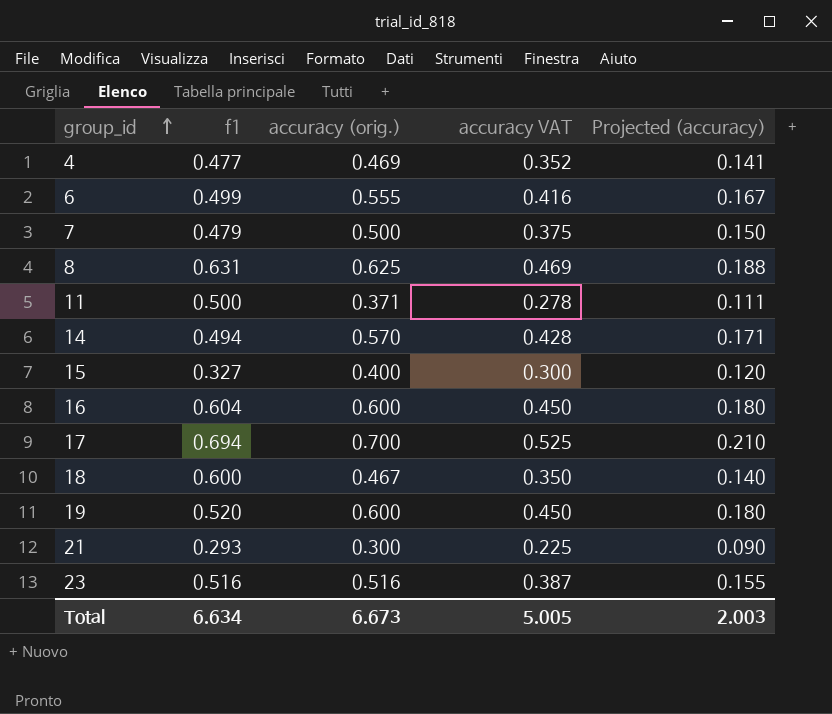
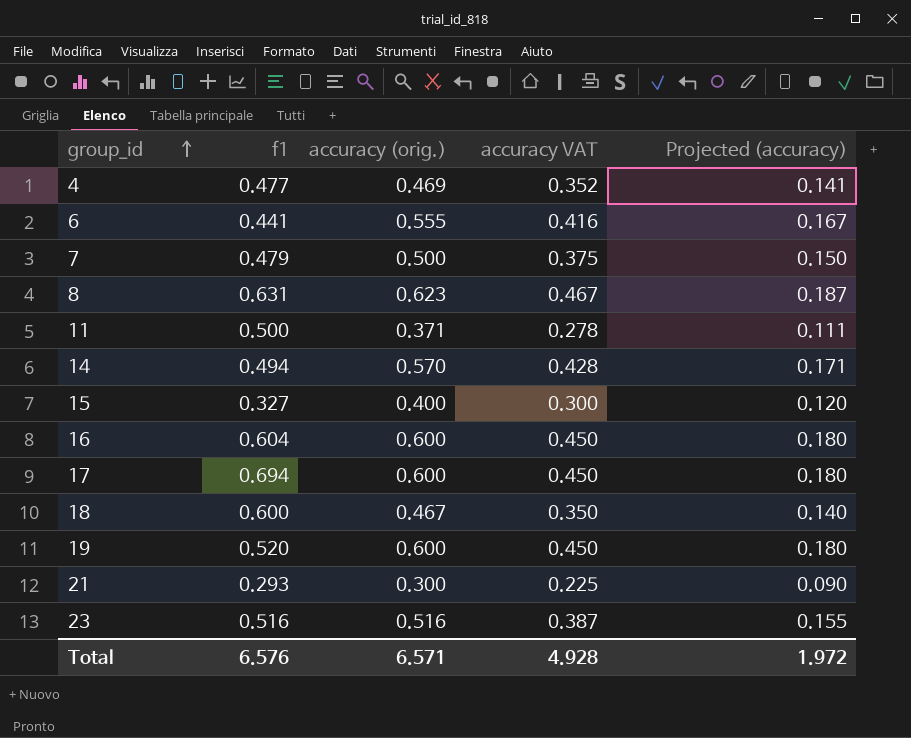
6 | f1: 0.499 -> 0.441
8 | accuracy (orig.): 0.625 -> 0.623
8 | accuracy VAT: 0.469 -> 0.467
8 | Projected (accuracy): 0.188 -> 0.187
17 | accuracy (orig.): 0.700 -> 0.600
17 | accuracy VAT: 0.525 -> 0.450
17 | Projected (accuracy): 0.210 -> 0.180
Total | f1: 6.634 -> 6.576
Total | accuracy (orig.): 6.673 -> 6.571
Total | accuracy VAT: 5.005 -> 4.928
Total | Projected (accuracy): 2.003 -> 1.972

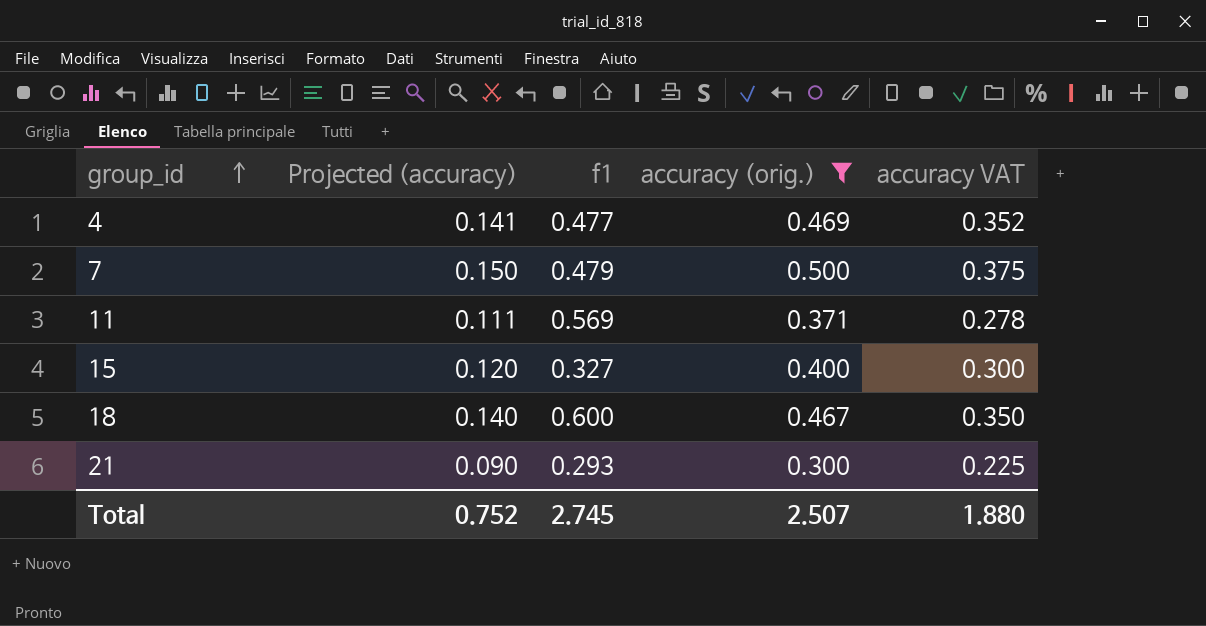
filter: none -> accuracy (orig.) <= 0.500
column Projected (accuracy) | position: 5 -> 2
11 | f1: 0.500 -> 0.569
Total | Projected (accuracy): 1.972 -> 0.752
Total | f1: 6.576 -> 2.745
Total | accuracy (orig.): 6.571 -> 2.507
Total | accuracy VAT: 4.928 -> 1.880

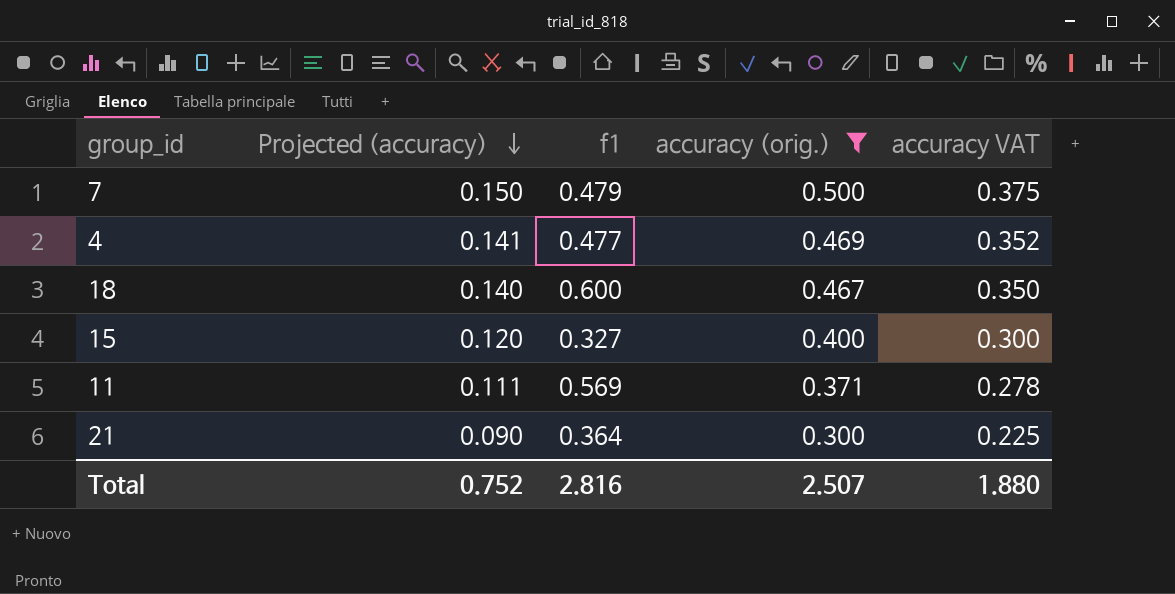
row order: group_id ascending -> Projected (accuracy) descending
21 | f1: 0.293 -> 0.364
Total | f1: 2.745 -> 2.816

